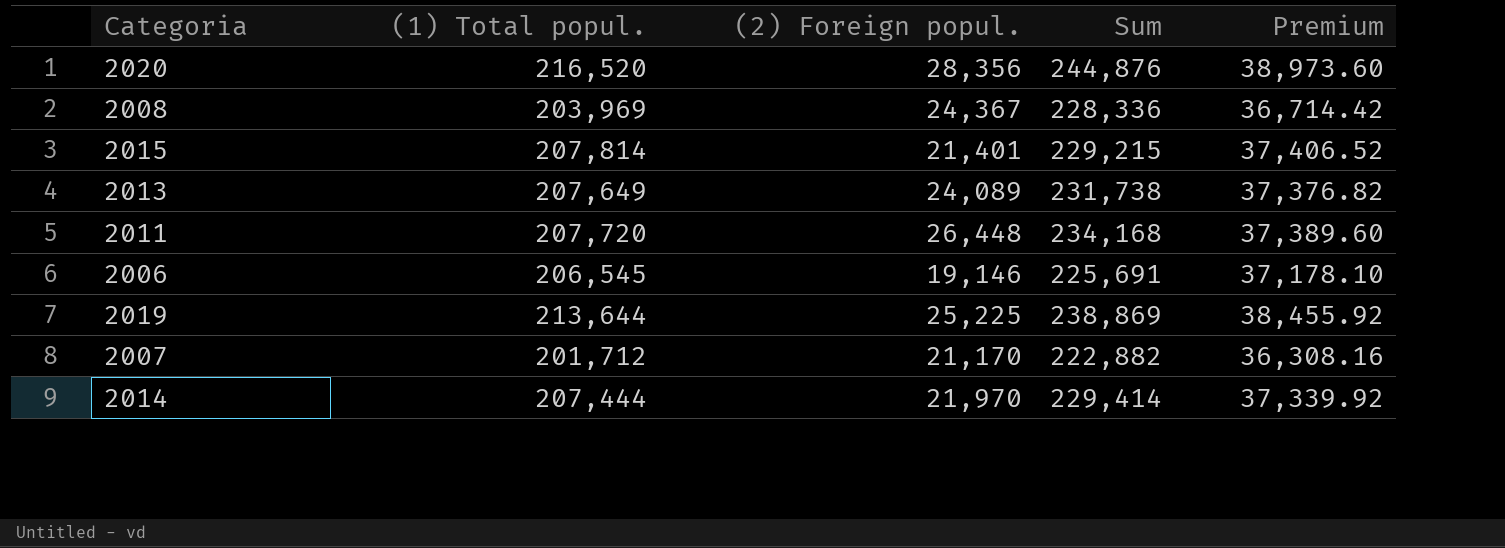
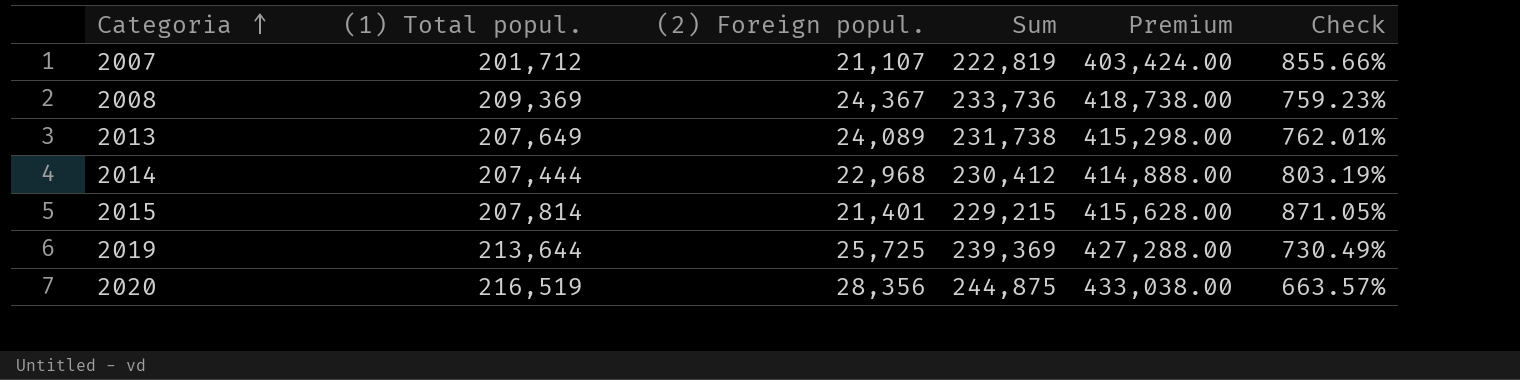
row order: none -> Categoria ascending
column Premium | formula: [(1) Total popul.] * 0.18 -> [(1) Total popul.] * 2
column Check | formula: none -> ([(1) Total popul.] - [(2) Foreign popul.]) / [(2) Foreign popul.]
row 2011: 207,720 | 26,448 | 234,168 | 37,389.60 -> none
row 2006: 206,545 | 19,146 | 225,691 | 37,178.10 -> none
2007 | (2) Foreign popul.: 21,170 -> 21,107
2007 | Sum: 222,882 -> 222,819
2008 | (1) Total popul.: 203,969 -> 209,369
2008 | Sum: 228,336 -> 233,736
2014 | (2) Foreign popul.: 21,970 -> 22,968
2014 | Sum: 229,414 -> 230,412
2019 | (2) Foreign popul.: 25,225 -> 25,725
2019 | Sum: 238,869 -> 239,369
2020 | (1) Total popul.: 216,520 -> 216,519
2020 | Sum: 244,876 -> 244,875

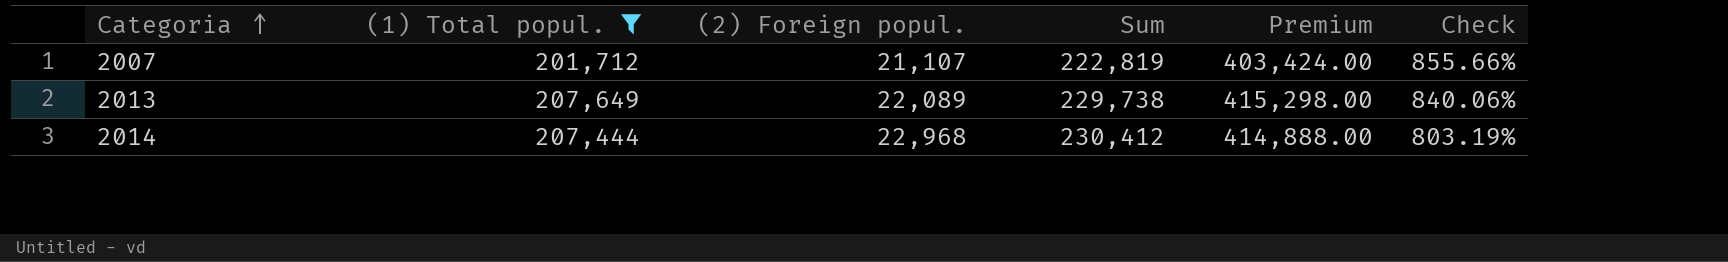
filter: none -> (1) Total popul. <= 207,649
2013 | (2) Foreign popul.: 24,089 -> 22,089
2013 | Sum: 231,738 -> 229,738
2013 | Check: 762.01% -> 840.06%

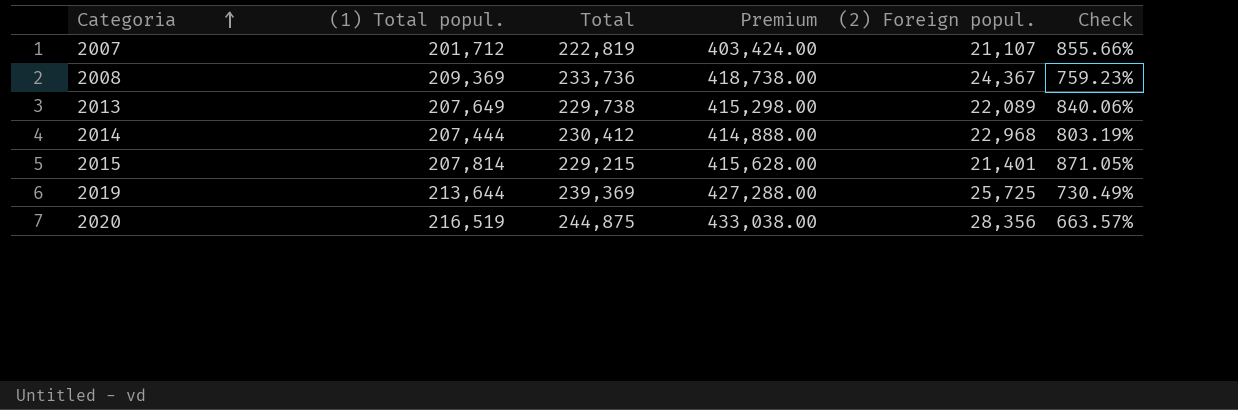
filter: (1) Total popul. <= 207,649 -> none
column name: Sum -> Total
column (2) Foreign popul. | position: 3 -> 5

